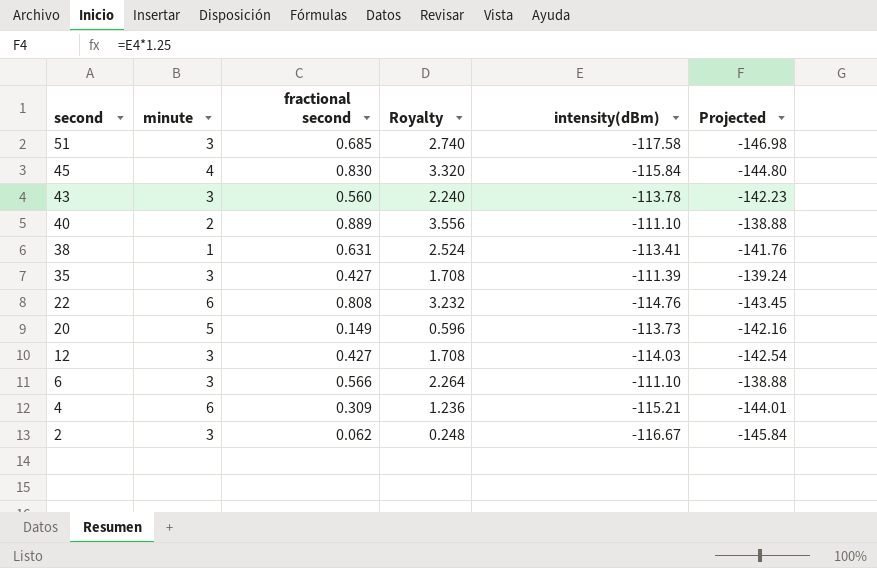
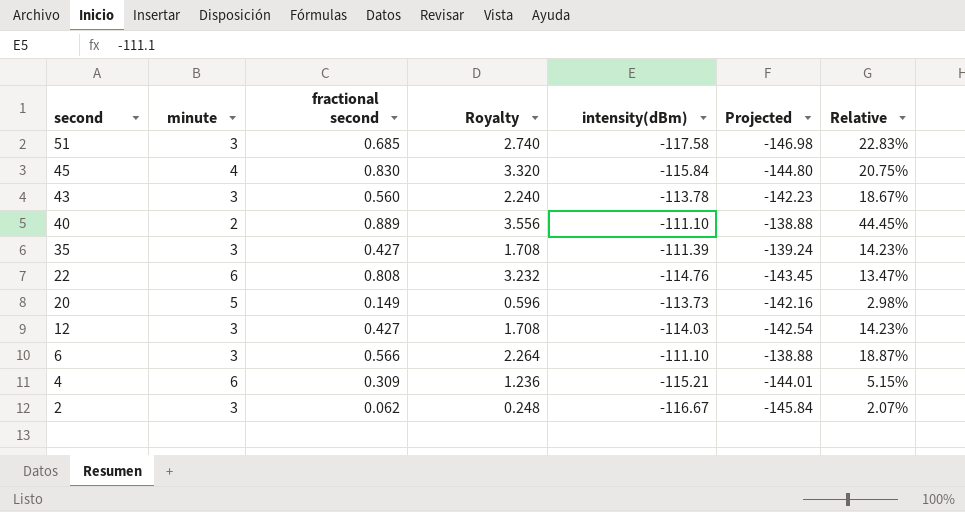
column Relative | formula: none -> [fractional second] / [minute]
row 38: 1 | 0.631 | 2.524 | -113.41 | -141.76 -> none

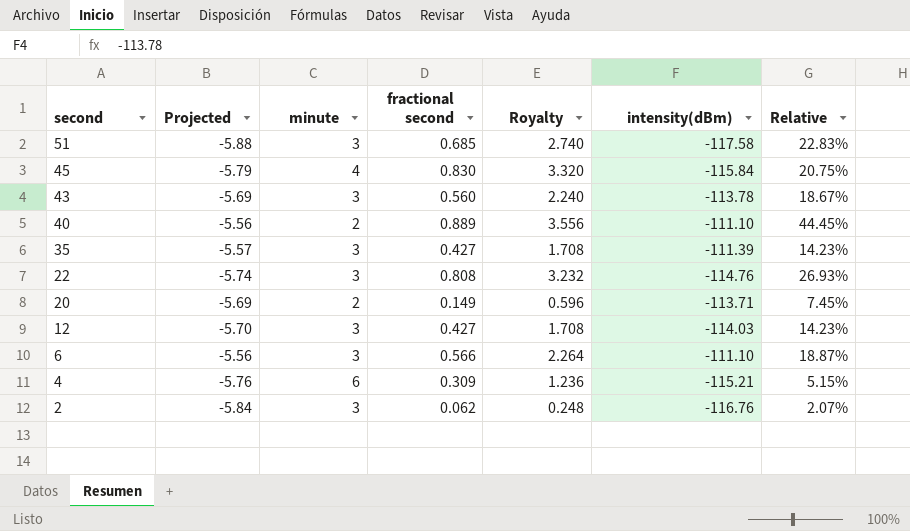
column Projected | formula: [intensity(dBm)] * 1.25 -> [intensity(dBm)] * 0.05
column Projected | position: 6 -> 2
22 | minute: 6 -> 3
22 | Relative: 13.47% -> 26.93%
20 | minute: 5 -> 2
20 | intensity(dBm): -113.73 -> -113.71
20 | Relative: 2.98% -> 7.45%
2 | intensity(dBm): -116.67 -> -116.76

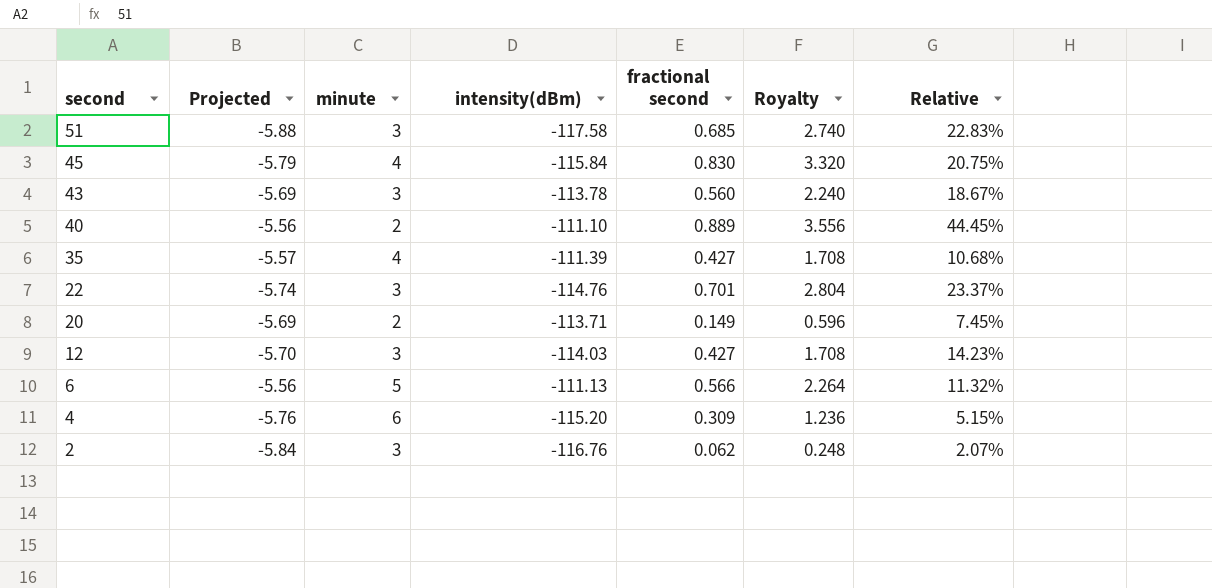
column intensity(dBm) | position: 6 -> 4
35 | minute: 3 -> 4
35 | Relative: 14.23% -> 10.68%
22 | fractional second: 0.808 -> 0.701
22 | Royalty: 3.232 -> 2.804
22 | Relative: 26.93% -> 23.37%
6 | minute: 3 -> 5
6 | intensity(dBm): -111.10 -> -111.13
6 | Relative: 18.87% -> 11.32%
4 | intensity(dBm): -115.21 -> -115.20

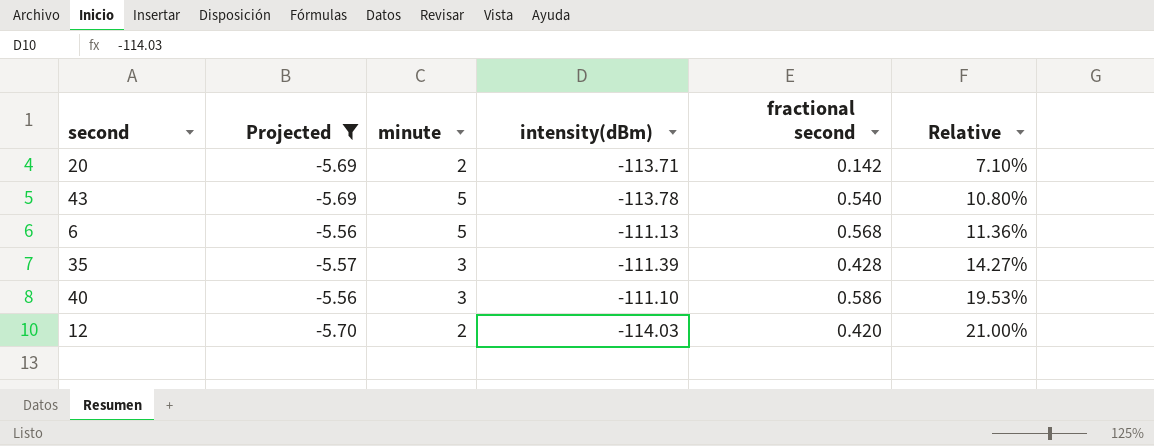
filter: none -> Projected >= -5.70
row order: second descending -> Relative ascending
column Royalty | formula: [fractional second] * 4 -> none
20 | fractional second: 0.149 -> 0.142
20 | Relative: 7.45% -> 7.10%
43 | minute: 3 -> 5
43 | fractional second: 0.560 -> 0.540
43 | Relative: 18.67% -> 10.80%
6 | fractional second: 0.566 -> 0.568
6 | Relative: 11.32% -> 11.36%
35 | minute: 4 -> 3
35 | fractional second: 0.427 -> 0.428
35 | Relative: 10.68% -> 14.27%
40 | minute: 2 -> 3
40 | fractional second: 0.889 -> 0.586
40 | Relative: 44.45% -> 19.53%
12 | minute: 3 -> 2
12 | fractional second: 0.427 -> 0.420
12 | Relative: 14.23% -> 21.00%

